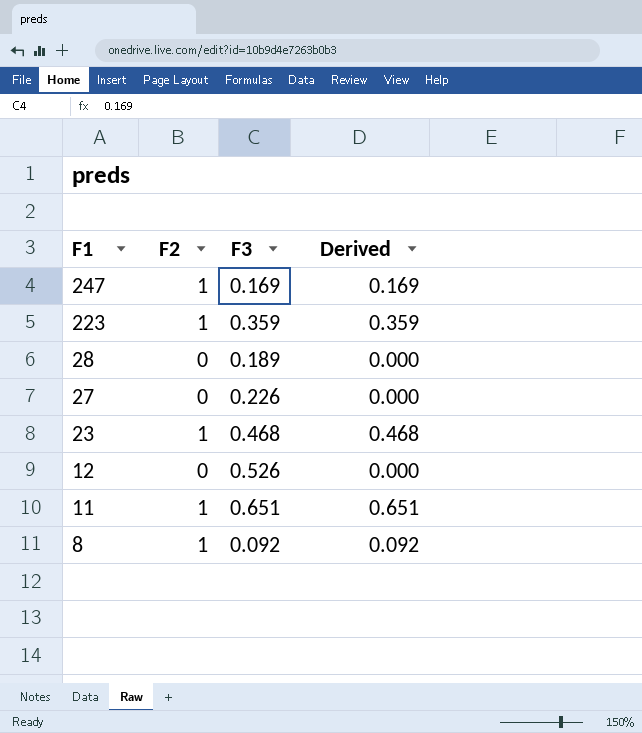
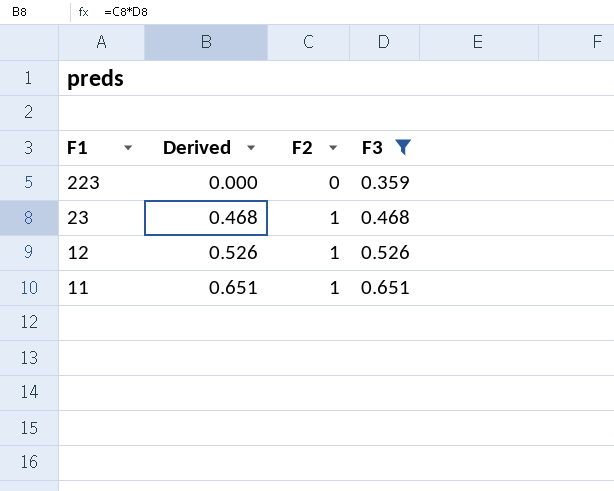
filter: none -> F3 >= 0.359
column Derived | position: 4 -> 2
223 | Derived: 0.359 -> 0.000
223 | F2: 1 -> 0
12 | Derived: 0.000 -> 0.526
12 | F2: 0 -> 1

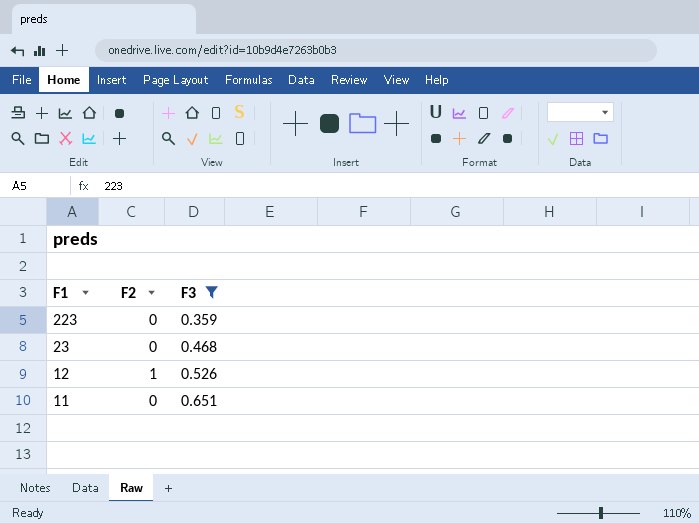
column Derived | formula: [F2] * [F3] -> none
23 | F2: 1 -> 0
11 | F2: 1 -> 0

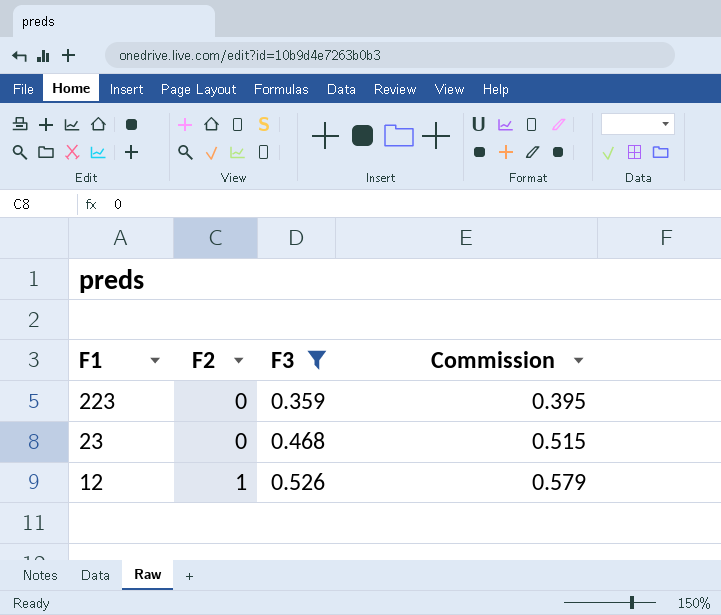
column Commission | formula: none -> [F3] * 1.1
row 11: 0 | 0.651 -> none

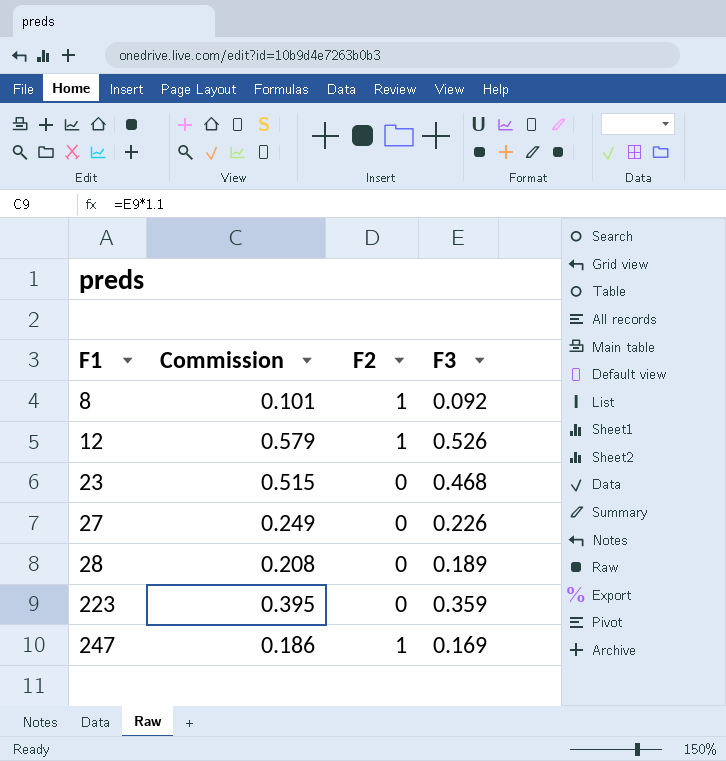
filter: F3 >= 0.359 -> none
row order: F1 descending -> F1 ascending
column Commission | position: 4 -> 2

